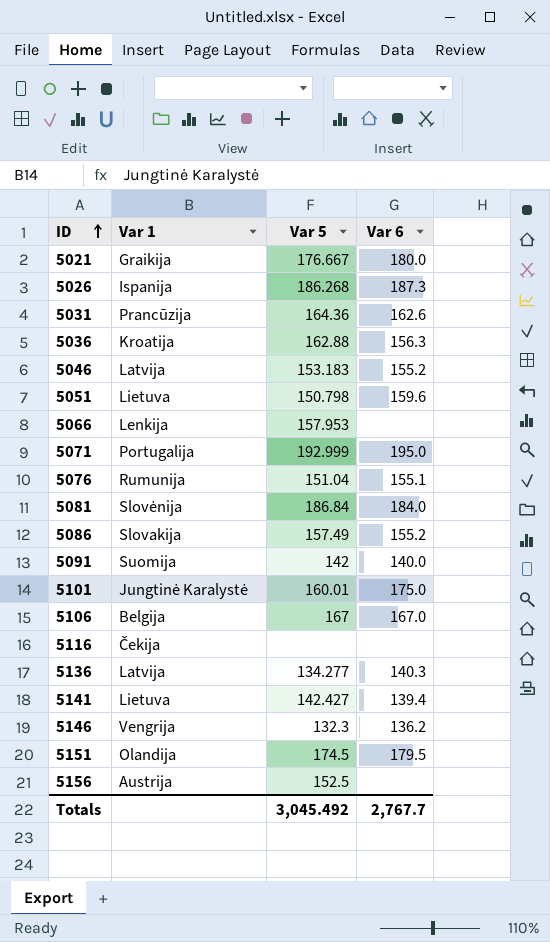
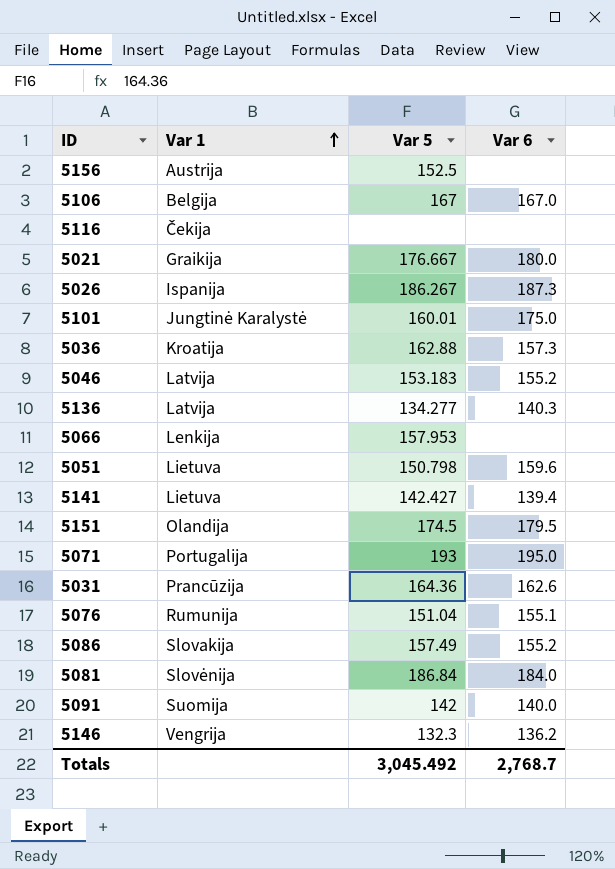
row order: ID ascending -> Var 1 ascending
5026 | Var 5: 186.268 -> 186.267
5036 | Var 6: 156.3 -> 157.3
5071 | Var 5: 192.999 -> 193
Totals | Var 6: 2,767.7 -> 2,768.7

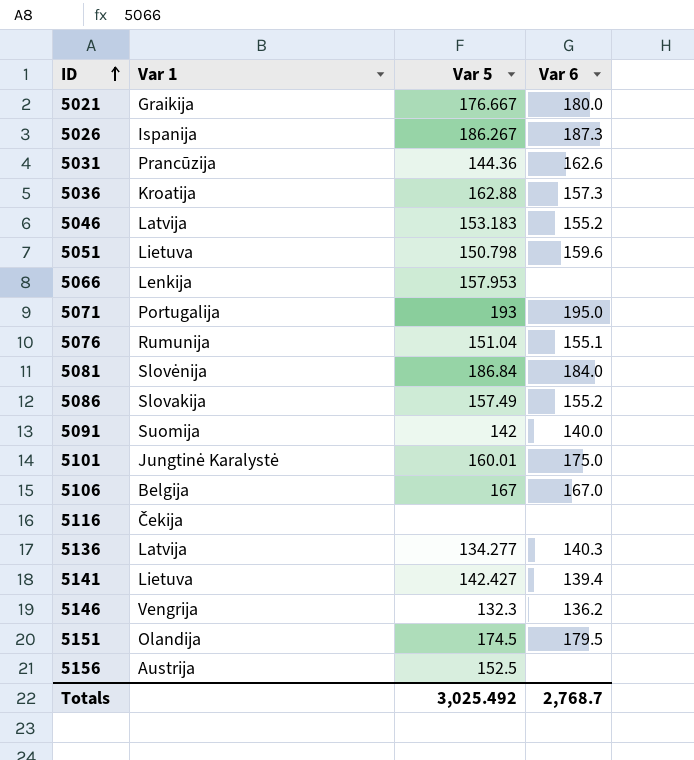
row order: Var 1 ascending -> ID ascending
5031 | Var 5: 164.36 -> 144.36
Totals | Var 5: 3,045.492 -> 3,025.492

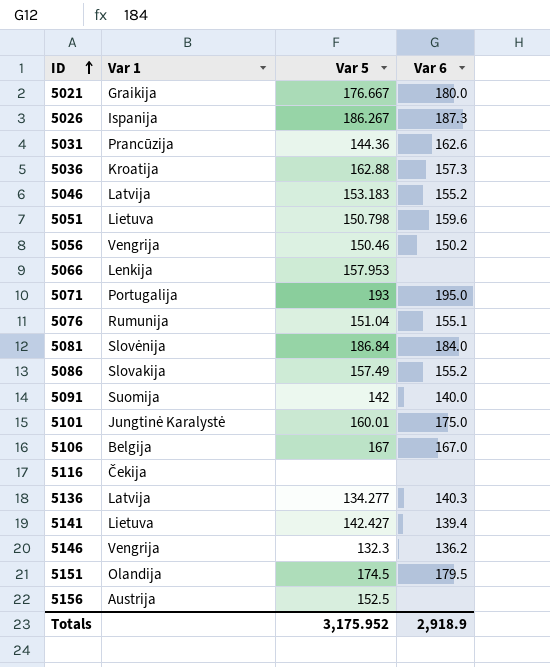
row 5056: none -> Vengrija | 150.46 | 150.2
Totals | Var 5: 3,025.492 -> 3,175.952
Totals | Var 6: 2,768.7 -> 2,918.9

